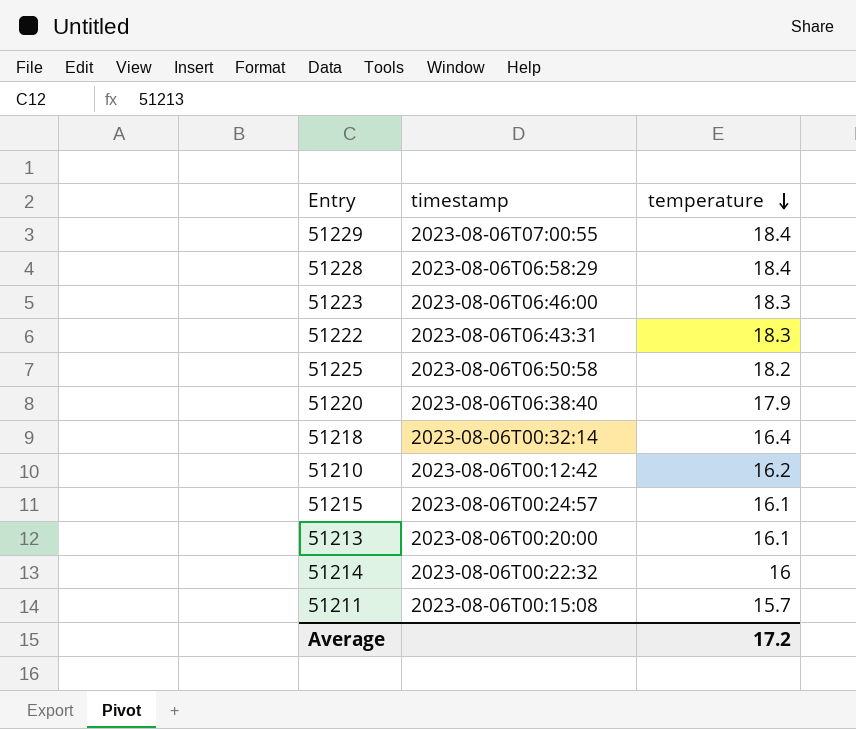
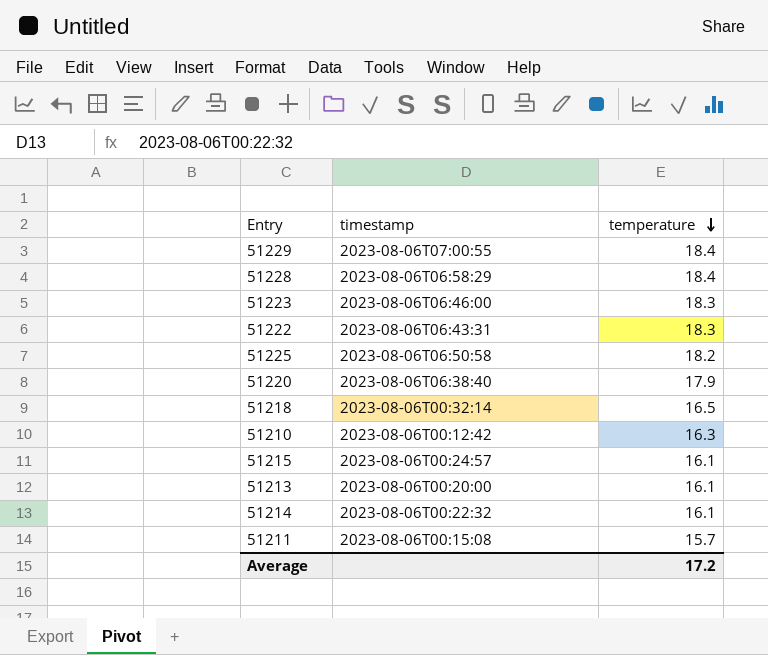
51218 | temperature: 16.4 -> 16.5
51210 | temperature: 16.2 -> 16.3
51214 | temperature: 16 -> 16.1

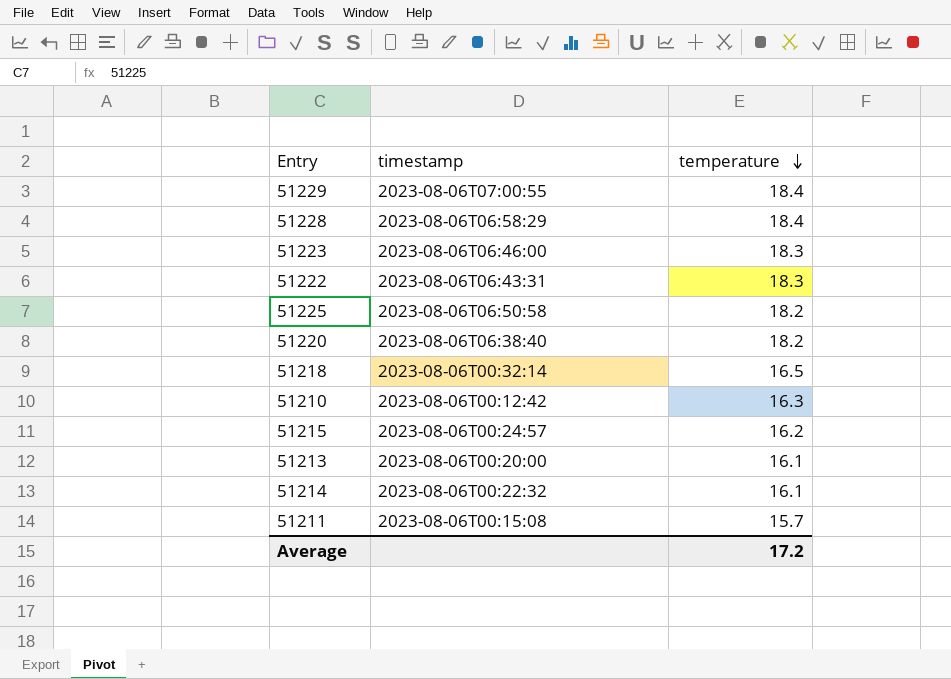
51220 | temperature: 17.9 -> 18.2
51215 | temperature: 16.1 -> 16.2

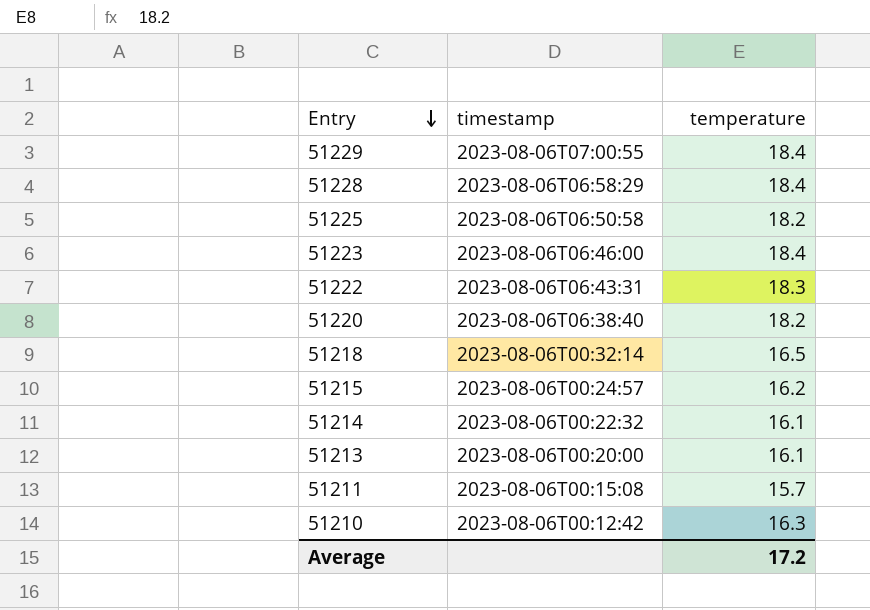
row order: temperature descending -> Entry descending
51223 | temperature: 18.3 -> 18.4

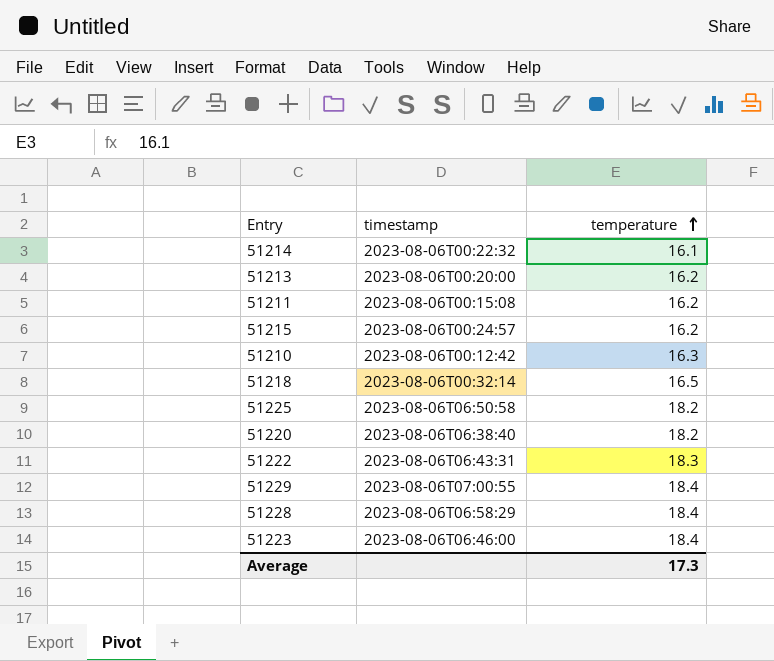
row order: Entry descending -> temperature ascending
51213 | temperature: 16.1 -> 16.2
51211 | temperature: 15.7 -> 16.2
Average | temperature: 17.2 -> 17.3

